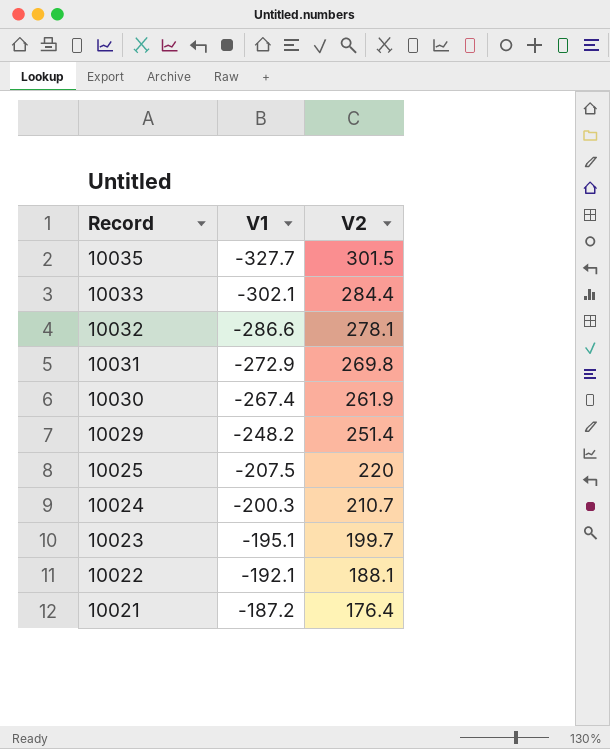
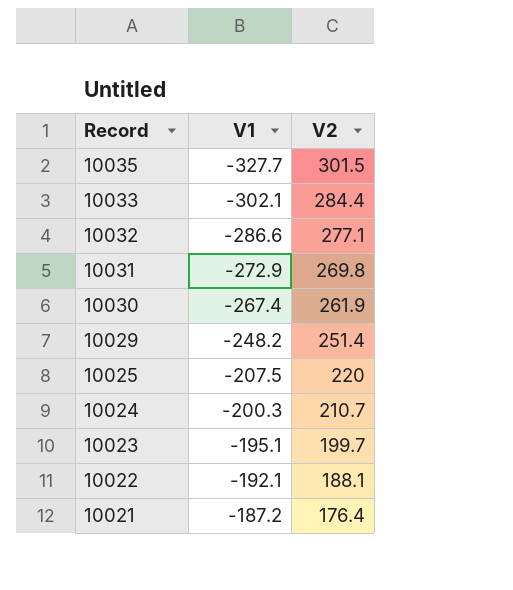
10032 | V2: 278.1 -> 277.1

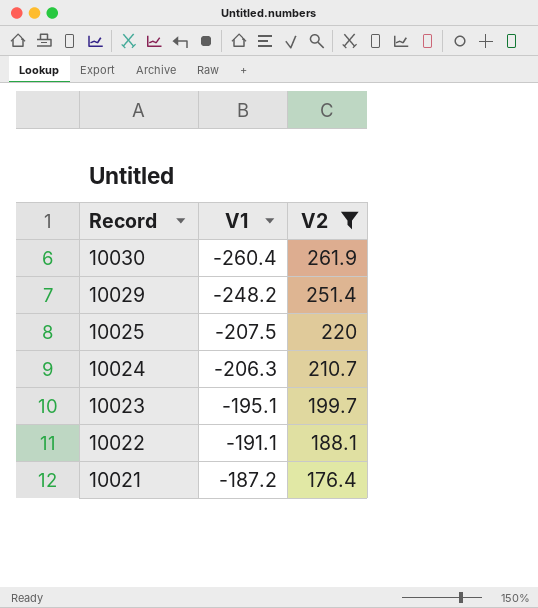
filter: none -> V2 <= 261.9
10030 | V1: -267.4 -> -260.4
10024 | V1: -200.3 -> -206.3
10022 | V1: -192.1 -> -191.1

